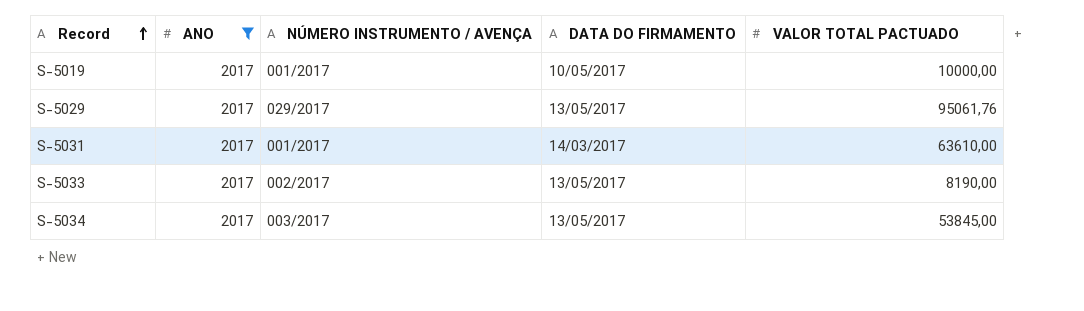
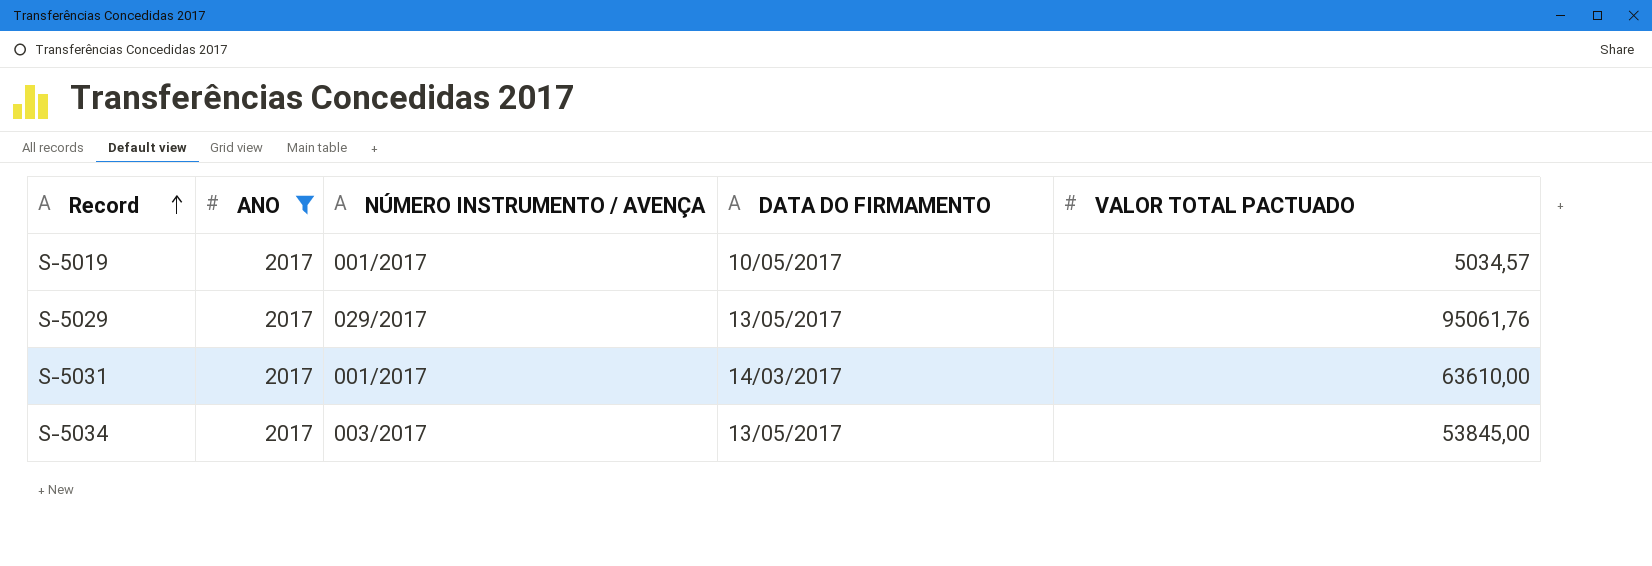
row S-5033: 2017 | 002/2017 | 13/05/2017 | 8190,00 -> none
S-5019 | VALOR TOTAL PACTUADO: 10000,00 -> 5034,57

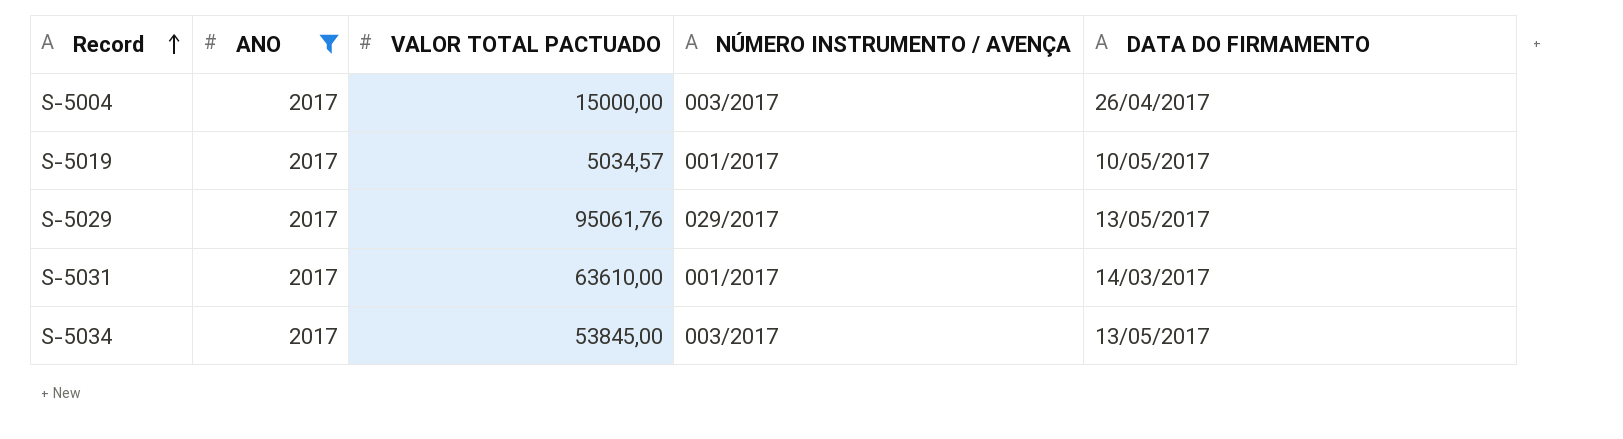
column VALOR TOTAL PACTUADO | position: 5 -> 3
row S-5004: none -> 2017 | 15000,00 | 003/2017 | 26/04/2017

